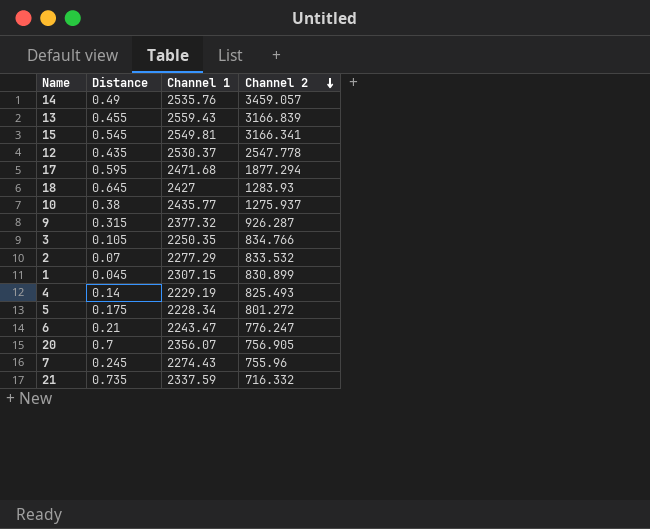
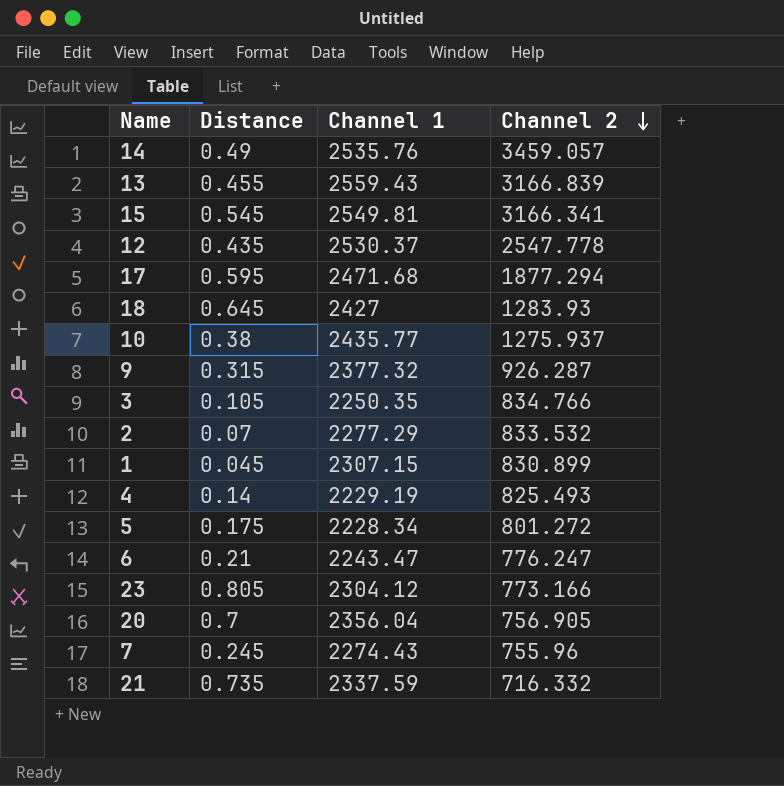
row 23: none -> 0.805 | 2304.12 | 773.166
20 | Channel 1: 2356.07 -> 2356.04

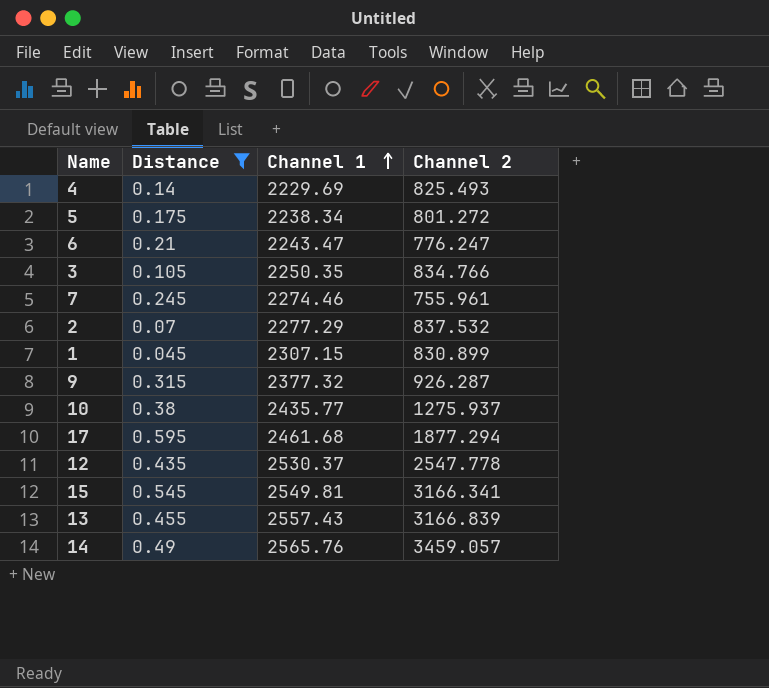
filter: none -> Distance <= 0.595
row order: Channel 2 descending -> Channel 1 ascending
4 | Channel 1: 2229.19 -> 2229.69
5 | Channel 1: 2228.34 -> 2238.34
7 | Channel 1: 2274.43 -> 2274.46
7 | Channel 2: 755.96 -> 755.961
2 | Channel 2: 833.532 -> 837.532
17 | Channel 1: 2471.68 -> 2461.68
13 | Channel 1: 2559.43 -> 2557.43
14 | Channel 1: 2535.76 -> 2565.76

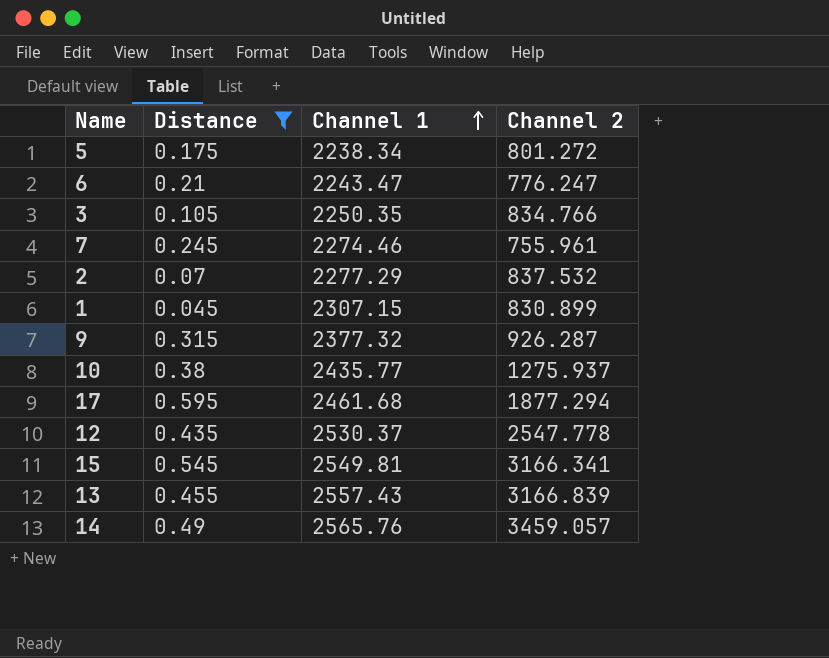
row 4: 0.14 | 2229.69 | 825.493 -> none

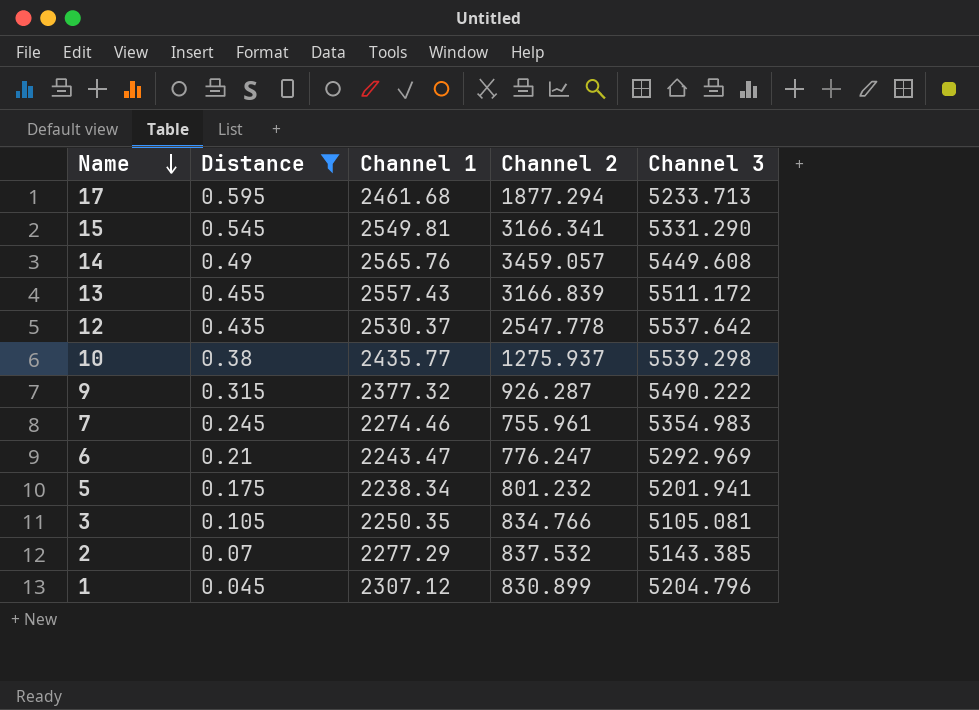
row order: Channel 1 ascending -> Name descending
column Channel 3 | position: none -> 5
5 | Channel 2: 801.272 -> 801.232
1 | Channel 1: 2307.15 -> 2307.12

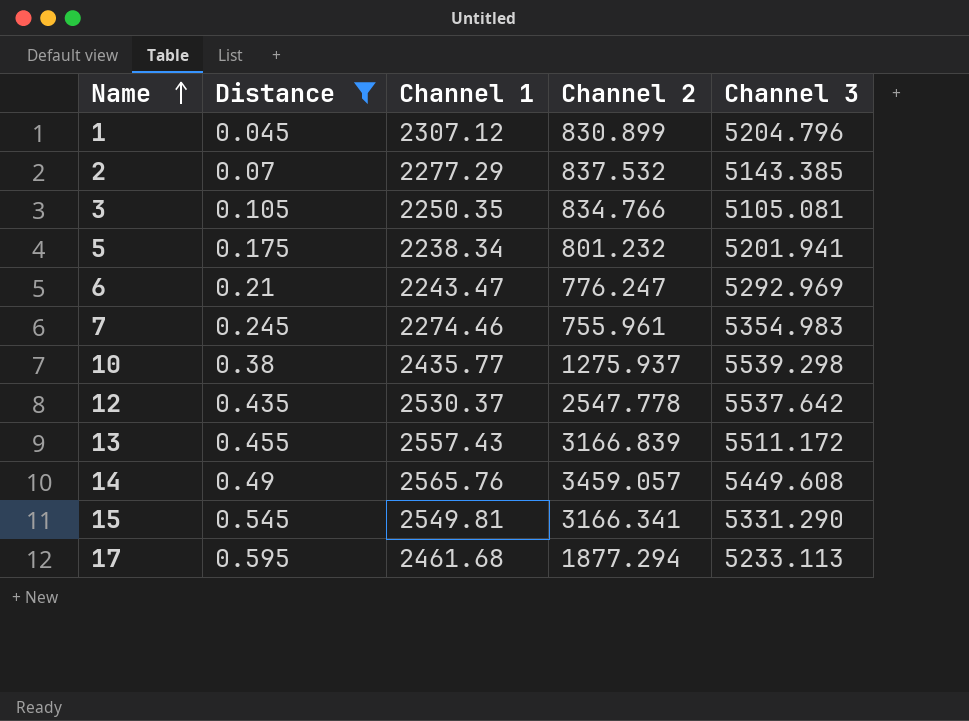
row order: Name descending -> Name ascending
row 9: 0.315 | 2377.32 | 926.287 | 5490.222 -> none
17 | Channel 3: 5233.713 -> 5233.113

